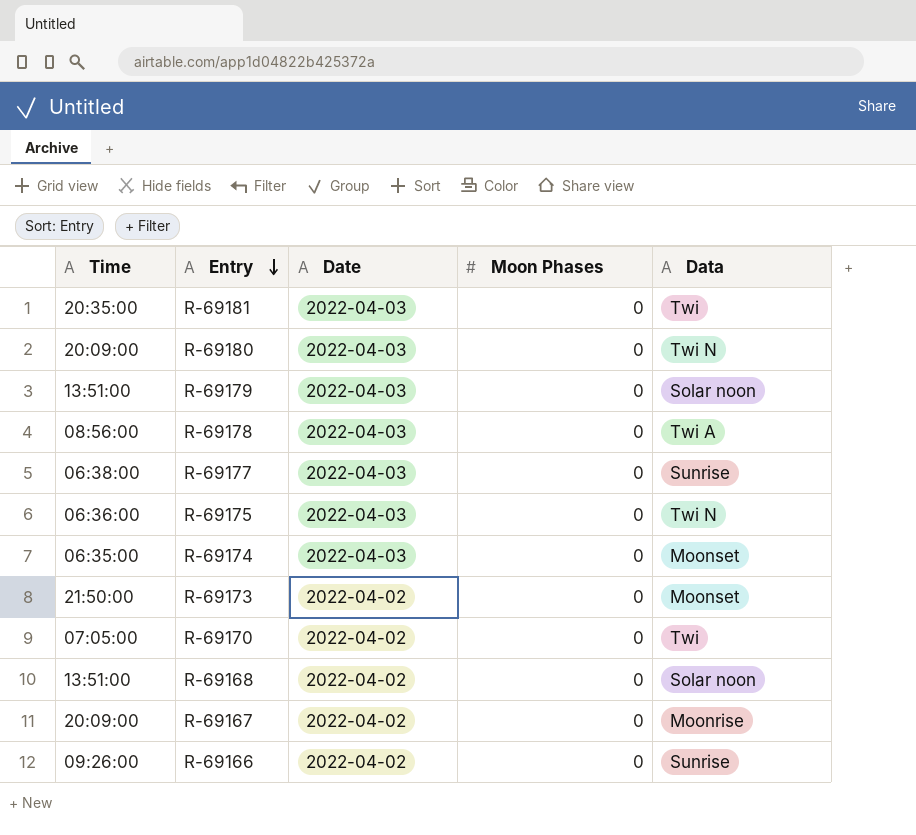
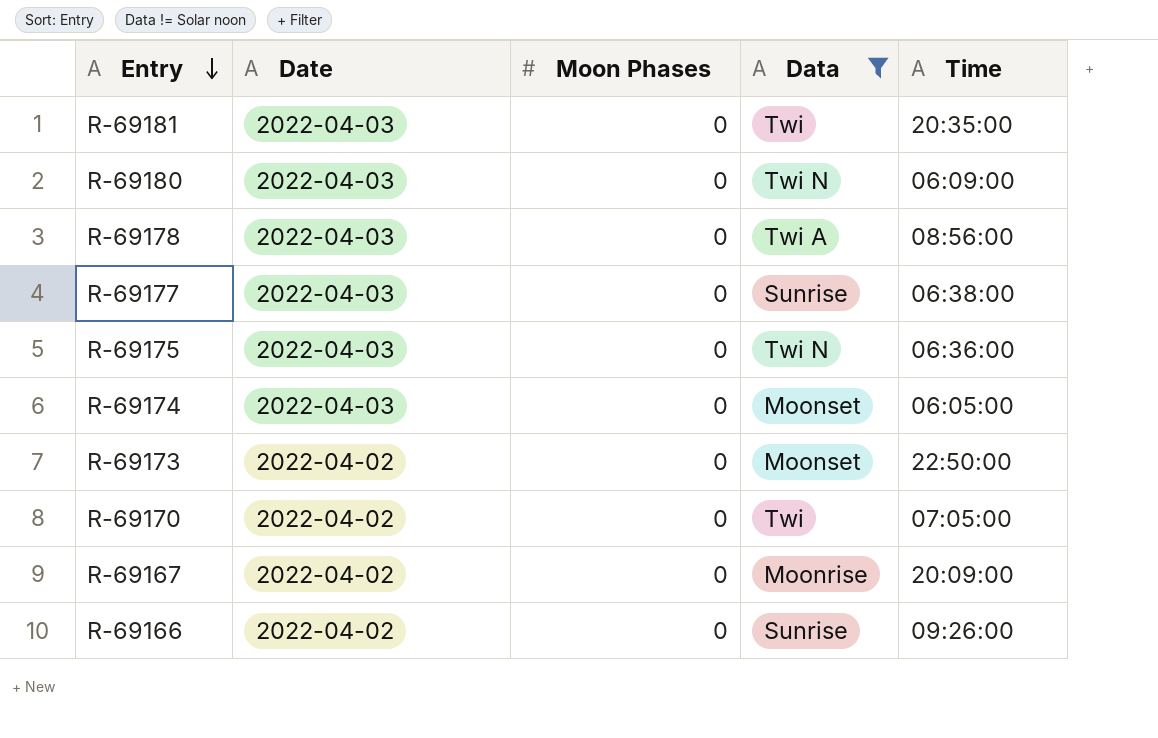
filter: none -> Data != Solar noon
column Time | position: 1 -> 5
R-69180 | Time: 20:09:00 -> 06:09:00
R-69174 | Time: 06:35:00 -> 06:05:00
R-69173 | Time: 21:50:00 -> 22:50:00

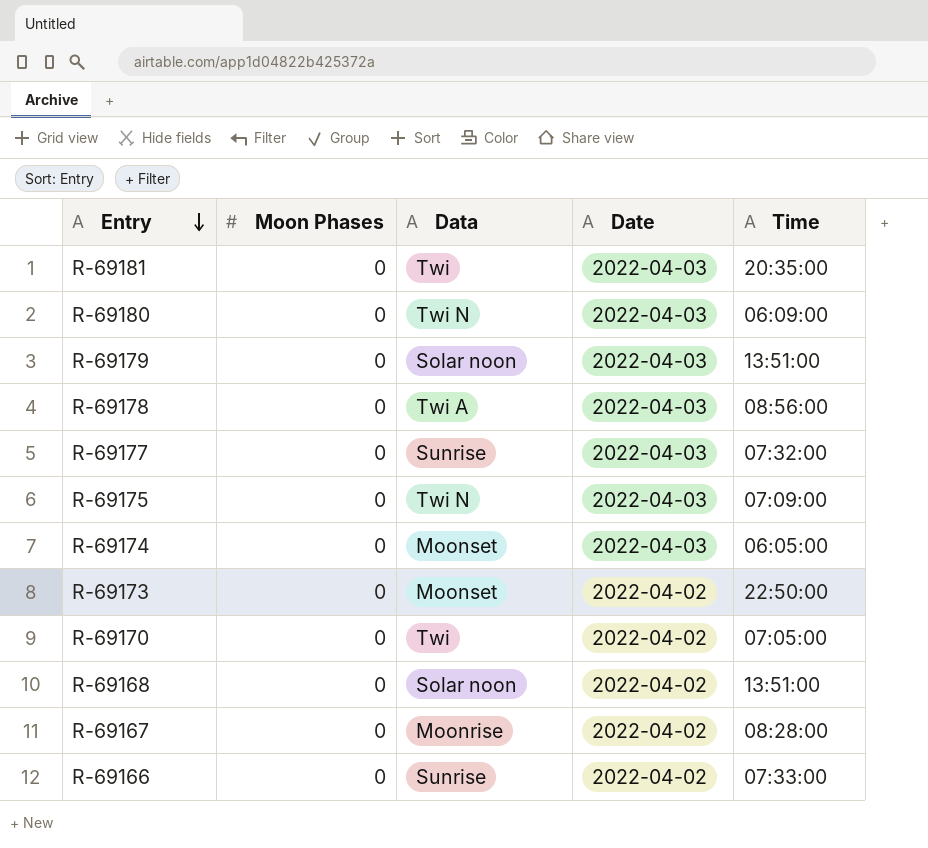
filter: Data != Solar noon -> none
column Date | position: 2 -> 4
R-69177 | Time: 06:38:00 -> 07:32:00
R-69175 | Time: 06:36:00 -> 07:09:00
R-69167 | Time: 20:09:00 -> 08:28:00
R-69166 | Time: 09:26:00 -> 07:33:00

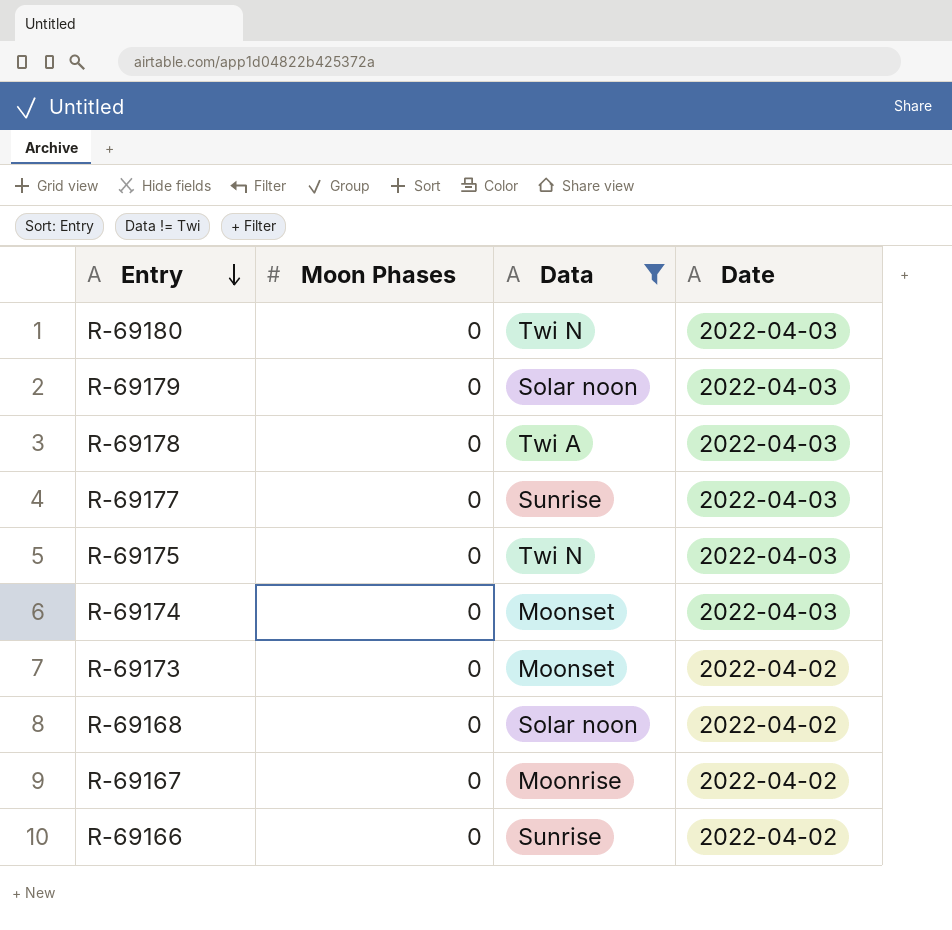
filter: none -> Data != Twi
column Time | position: 5 -> none

